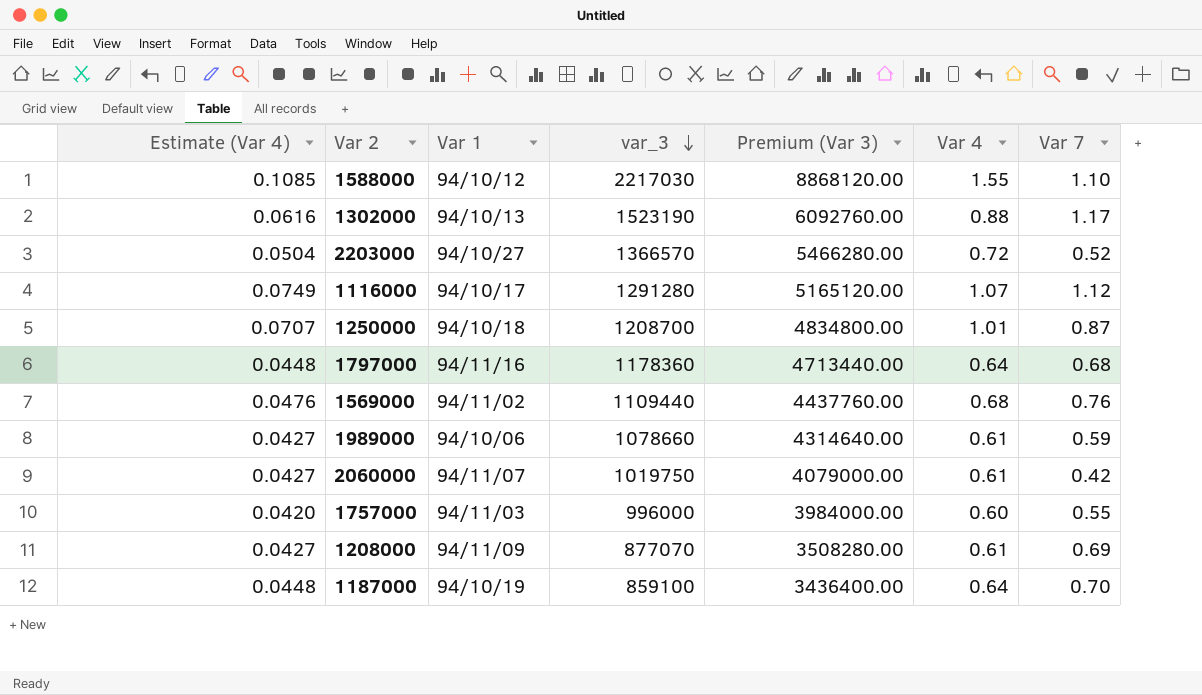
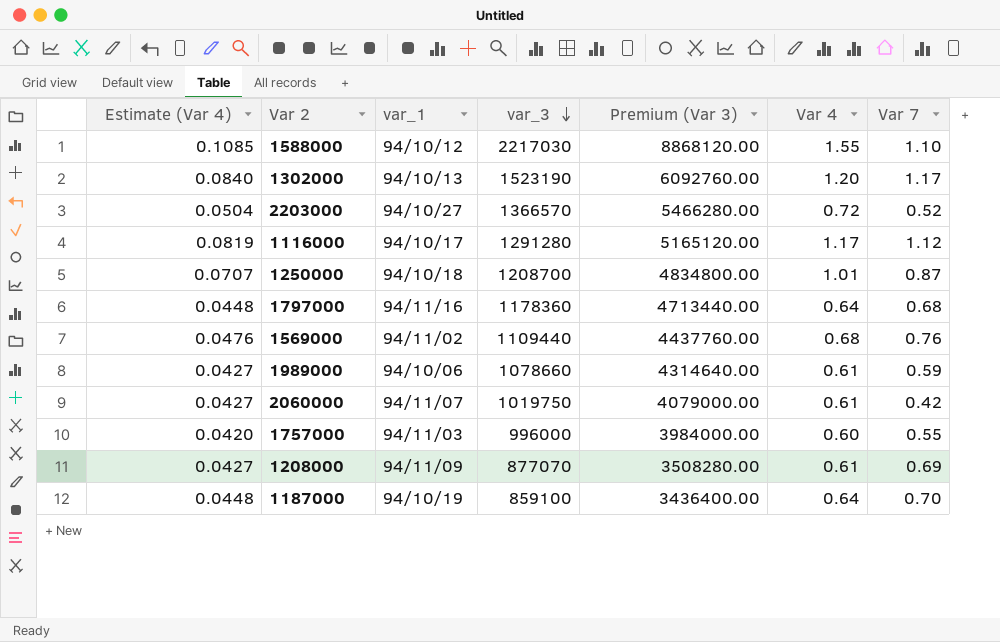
column name: Var 1 -> var_1
1302000 | Estimate (Var 4): 0.0616 -> 0.0840
1302000 | Var 4: 0.88 -> 1.20
1116000 | Estimate (Var 4): 0.0749 -> 0.0819
1116000 | Var 4: 1.07 -> 1.17

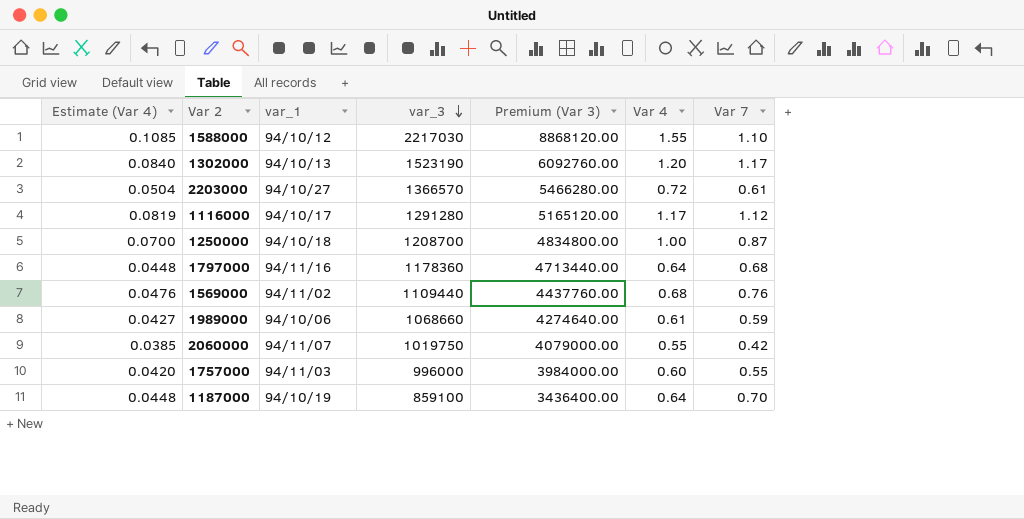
row 1208000: 0.0427 | 94/11/09 | 877070 | 3508280.00 | 0.61 | 0.69 -> none
2203000 | Var 7: 0.52 -> 0.61
1250000 | Estimate (Var 4): 0.0707 -> 0.0700
1250000 | Var 4: 1.01 -> 1.00
1989000 | var_3: 1078660 -> 1068660
1989000 | Premium (Var 3): 4314640.00 -> 4274640.00
2060000 | Estimate (Var 4): 0.0427 -> 0.0385
2060000 | Var 4: 0.61 -> 0.55

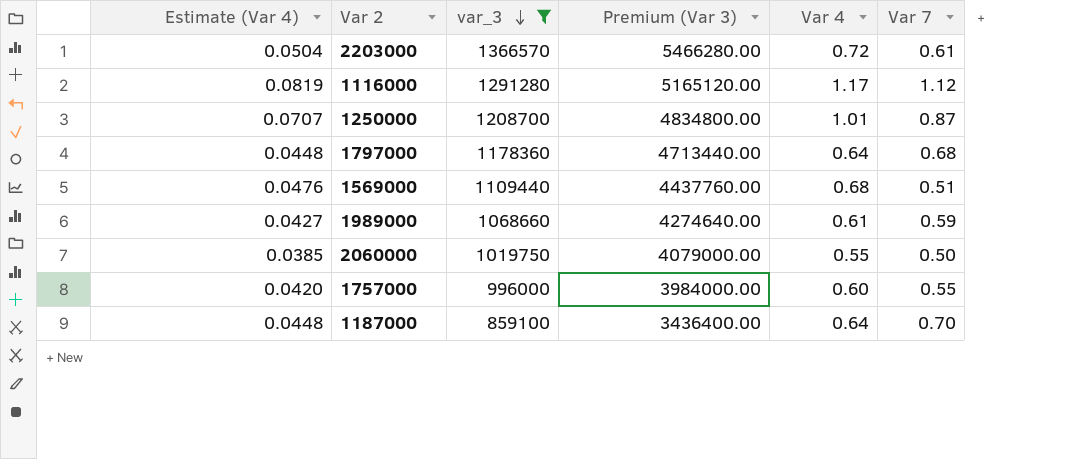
filter: none -> var_3 <= 1366570
column var_1 | position: 3 -> none
1250000 | Estimate (Var 4): 0.0700 -> 0.0707
1250000 | Var 4: 1.00 -> 1.01
1569000 | Var 7: 0.76 -> 0.51
2060000 | Var 7: 0.42 -> 0.50

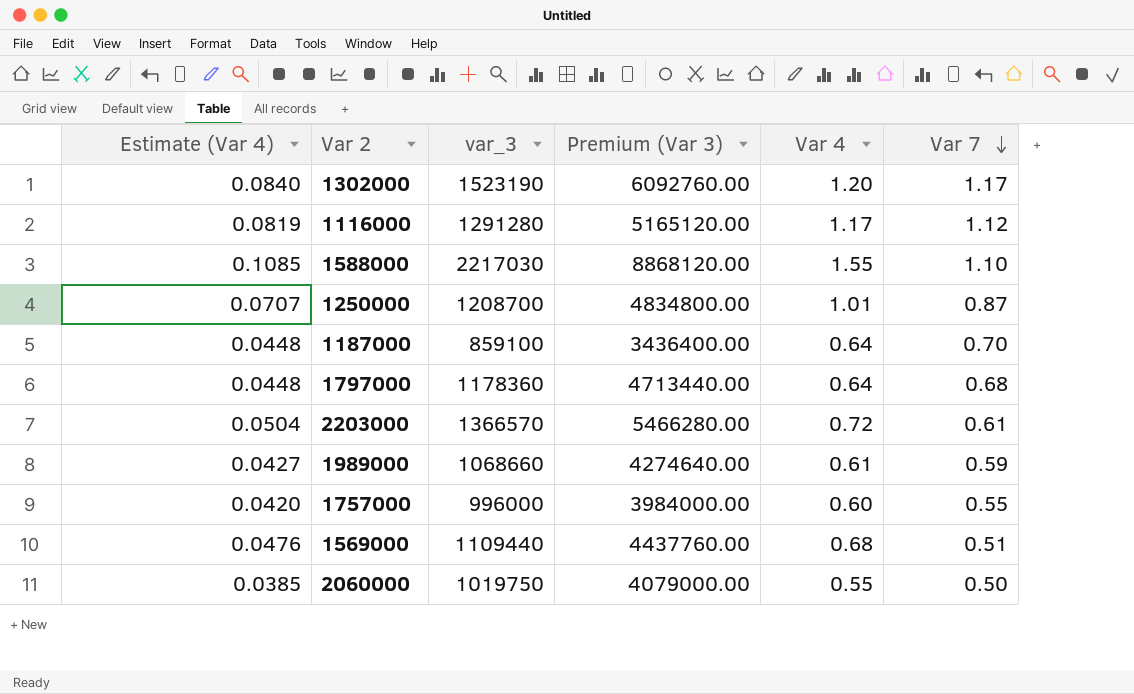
filter: var_3 <= 1366570 -> none
row order: var_3 descending -> Var 7 descending

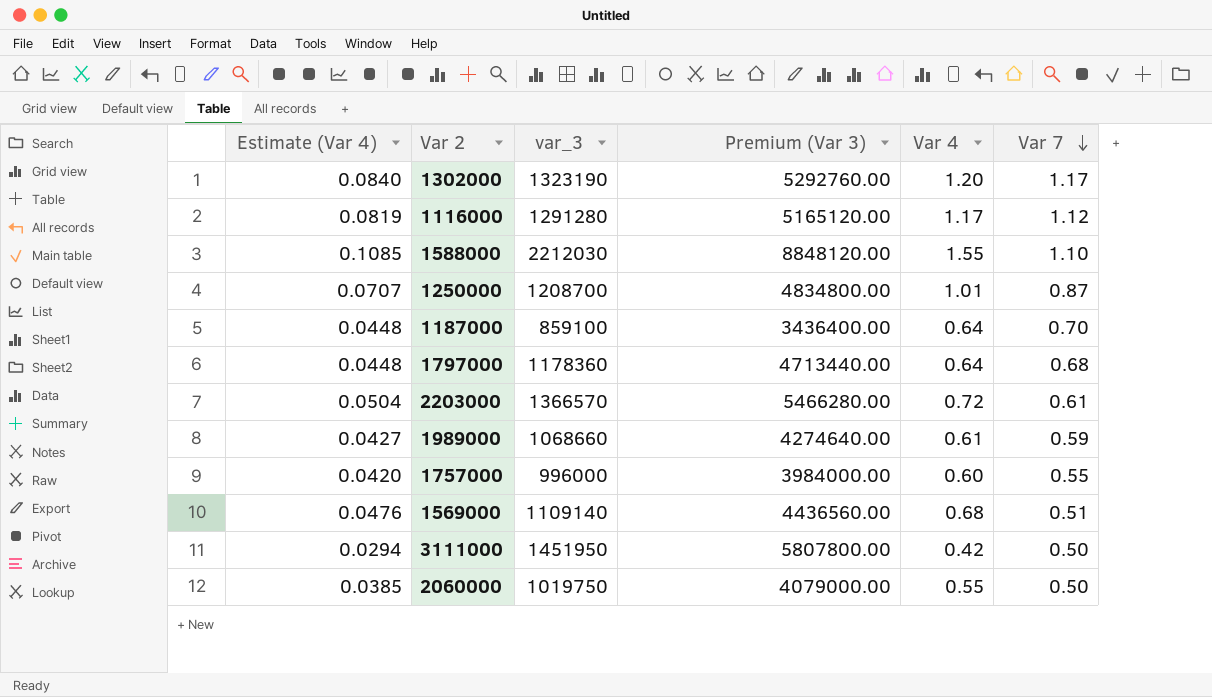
1302000 | var_3: 1523190 -> 1323190
1302000 | Premium (Var 3): 6092760.00 -> 5292760.00
1588000 | var_3: 2217030 -> 2212030
1588000 | Premium (Var 3): 8868120.00 -> 8848120.00
1569000 | var_3: 1109440 -> 1109140
1569000 | Premium (Var 3): 4437760.00 -> 4436560.00
row 3111000: none -> 0.0294 | 1451950 | 5807800.00 | 0.42 | 0.50

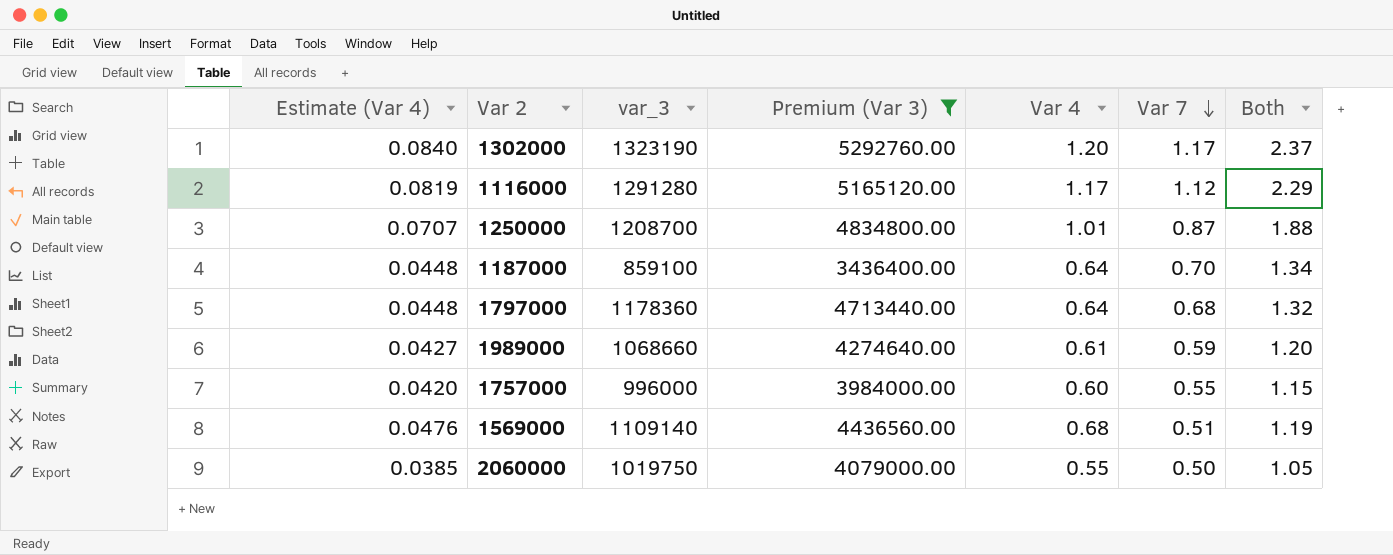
filter: none -> Premium (Var 3) <= 5292760.00
column Both | formula: none -> [Var 4] + [Var 7]

